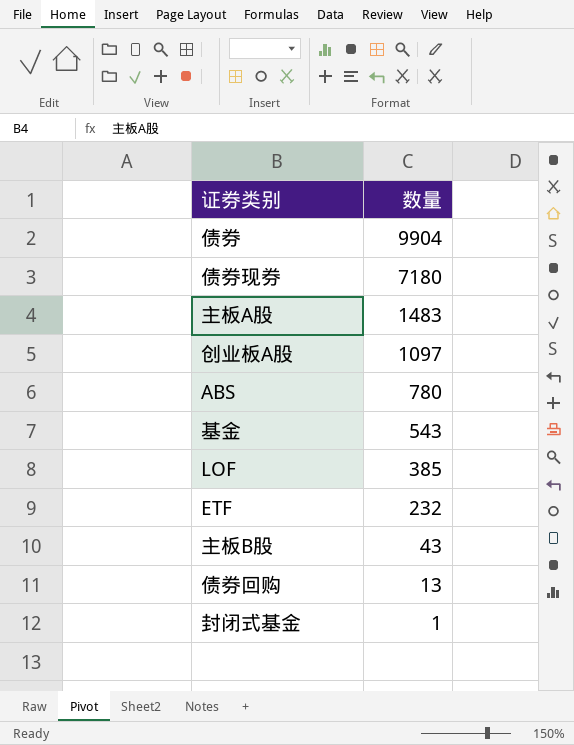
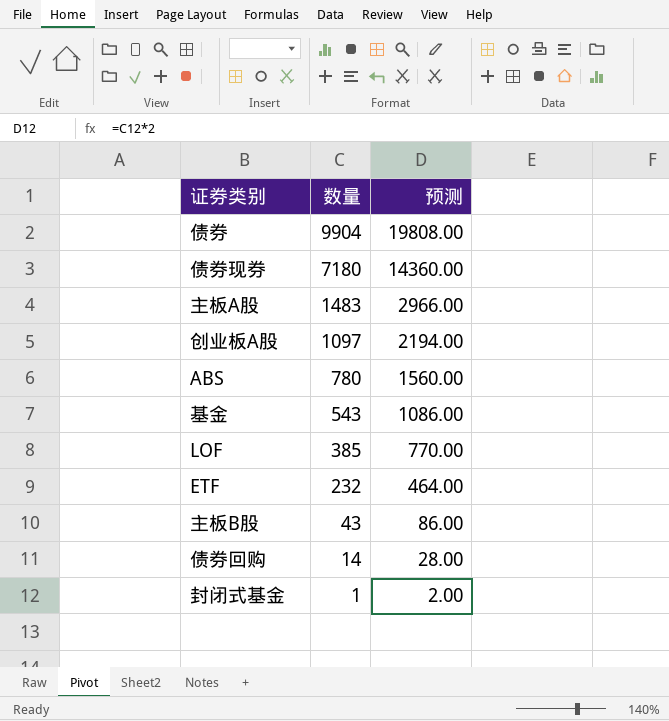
column 预测 | formula: none -> [数量] * 2
债券回购 | 数量: 13 -> 14

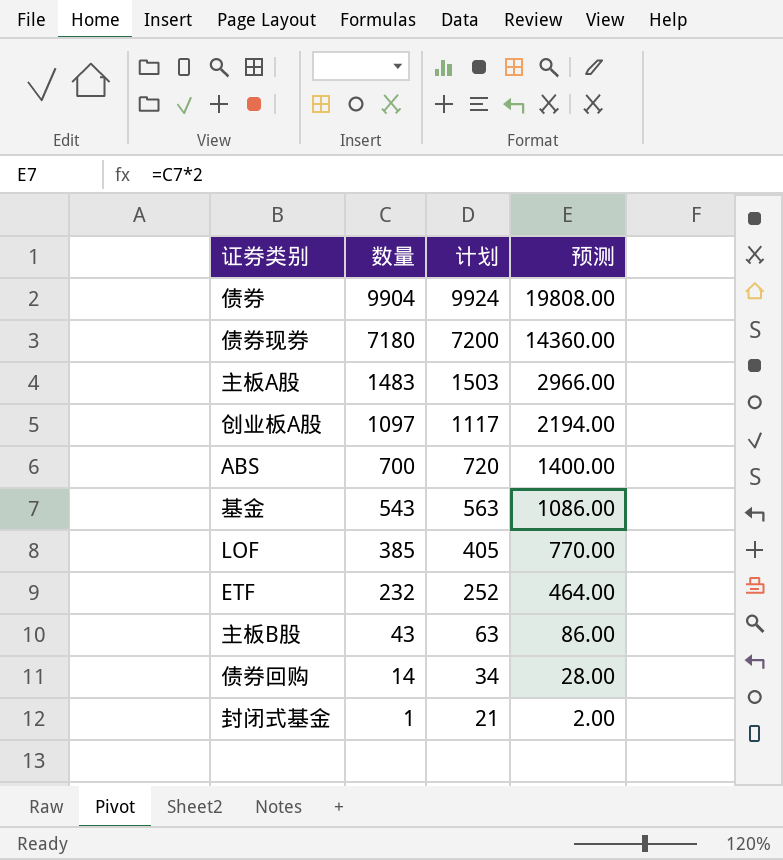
column 计划 | formula: none -> [数量] + 20
ABS | 数量: 780 -> 700
ABS | 预测: 1560.00 -> 1400.00

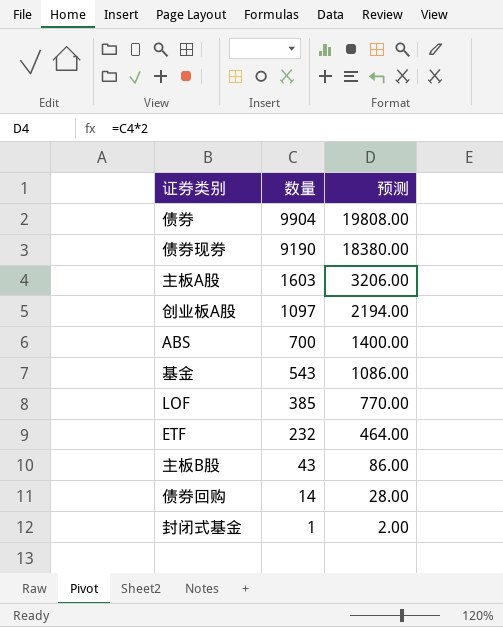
column 计划 | formula: [数量] + 20 -> none
债券现券 | 数量: 7180 -> 9190
债券现券 | 预测: 14360.00 -> 18380.00
主板A股 | 数量: 1483 -> 1603
主板A股 | 预测: 2966.00 -> 3206.00

